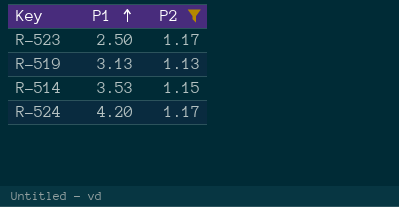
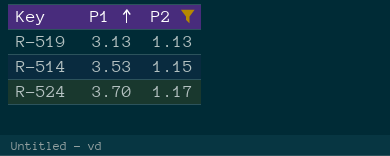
row R-523: 2.50 | 1.17 -> none
R-524 | P1: 4.20 -> 3.70

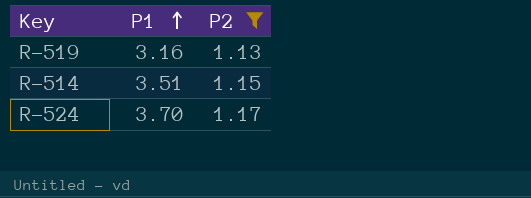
R-519 | P1: 3.13 -> 3.16
R-514 | P1: 3.53 -> 3.51

